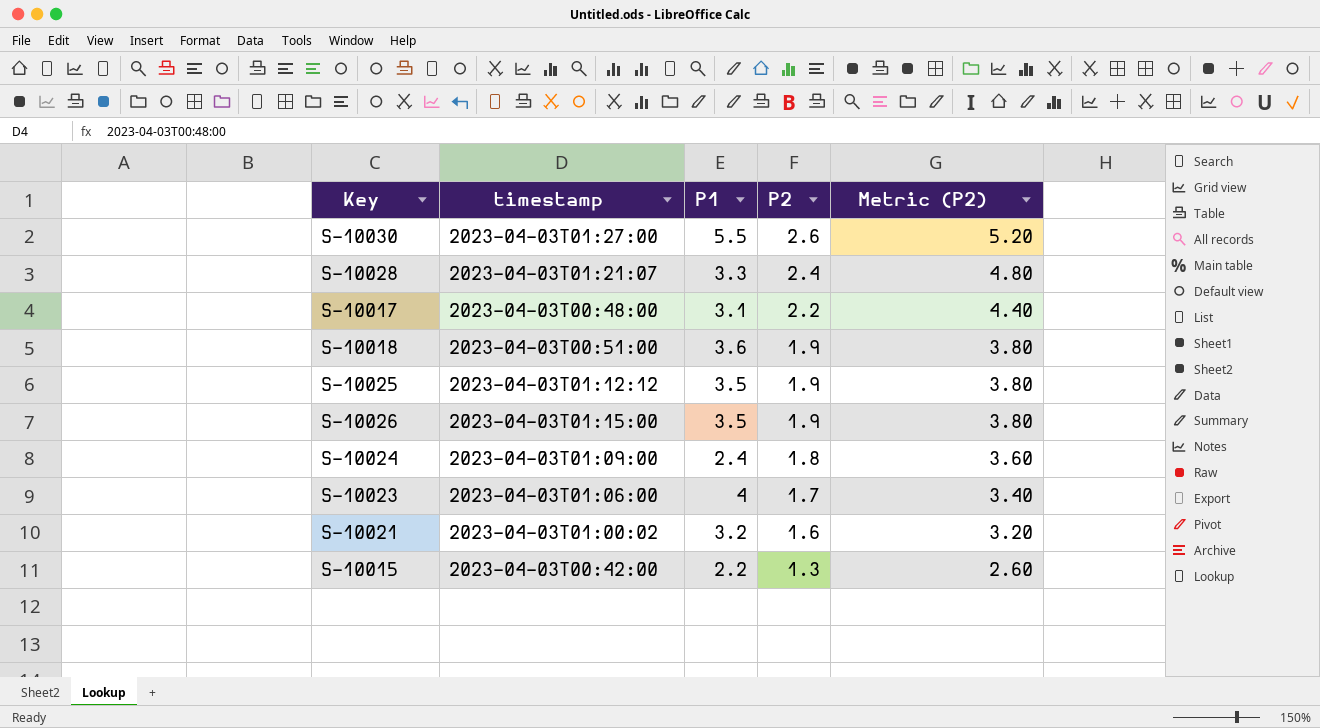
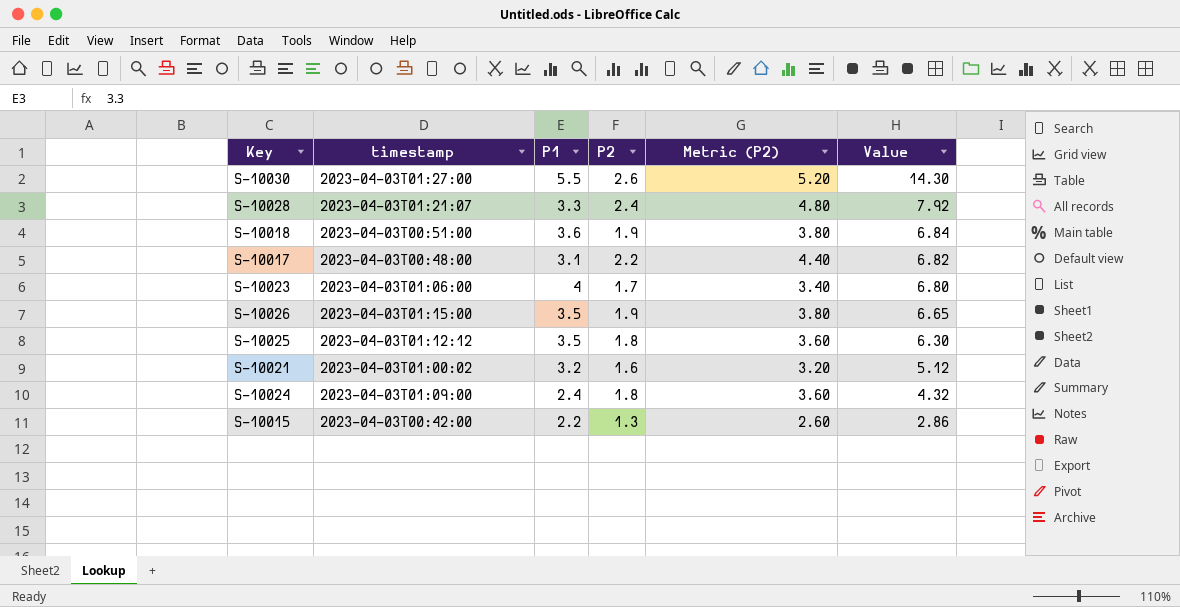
row order: P2 descending -> Value descending
column Value | formula: none -> [P1] * [P2]
S-10025 | P2: 1.9 -> 1.8
S-10025 | Metric (P2): 3.80 -> 3.60

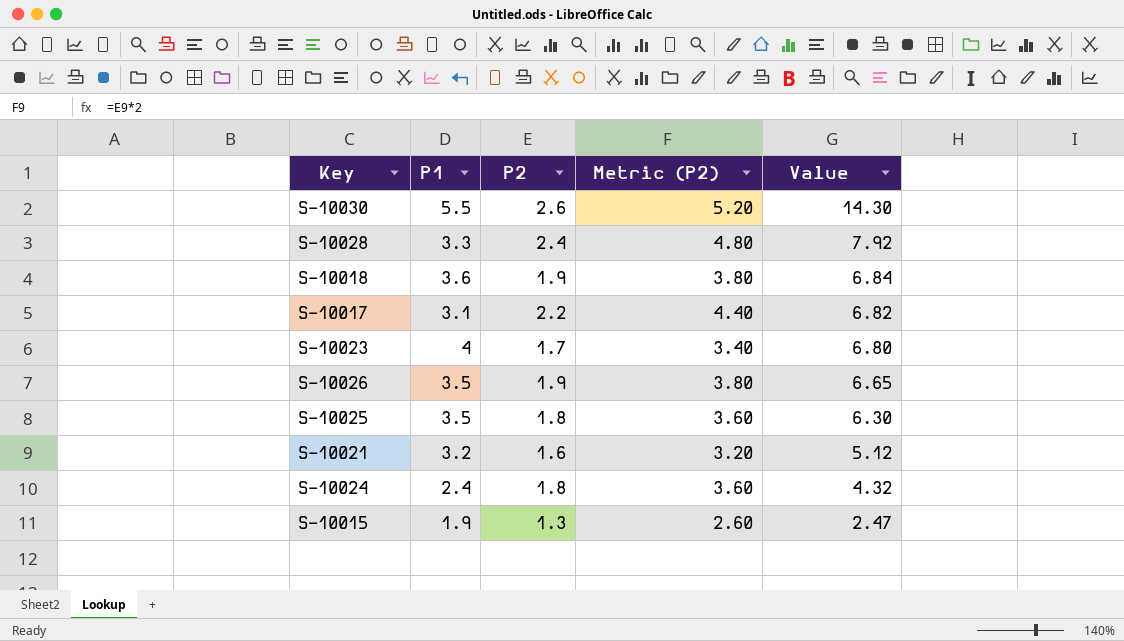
column timestamp | position: 2 -> none
S-10015 | P1: 2.2 -> 1.9
S-10015 | Value: 2.86 -> 2.47

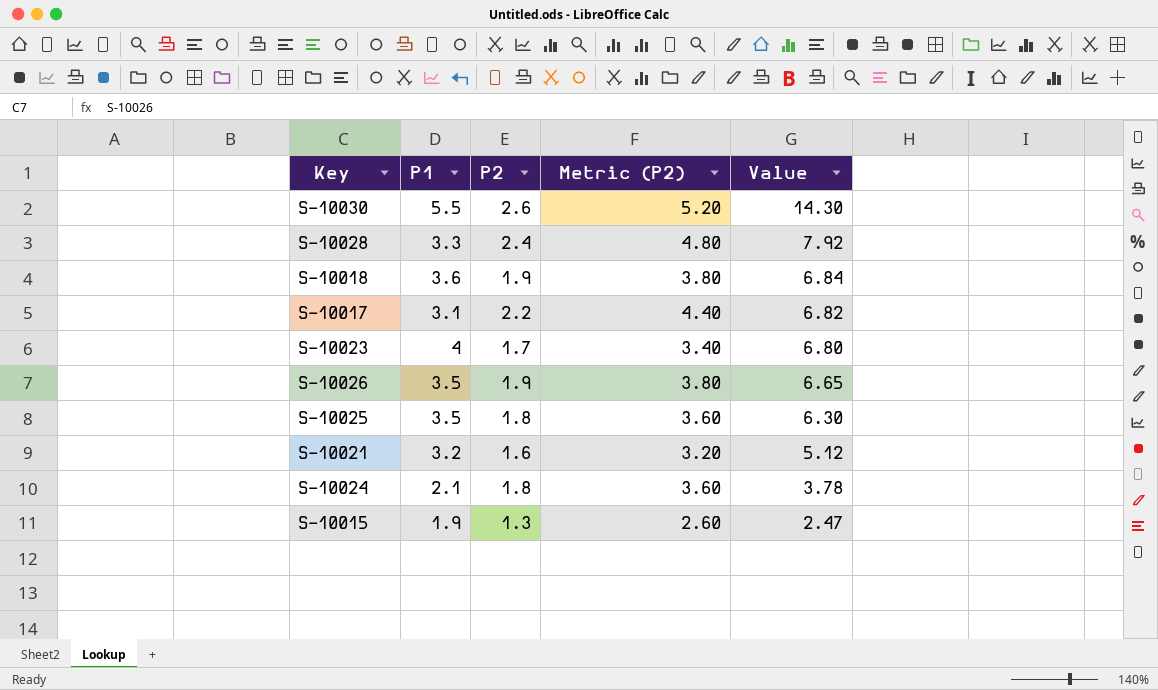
S-10024 | P1: 2.4 -> 2.1
S-10024 | Value: 4.32 -> 3.78

